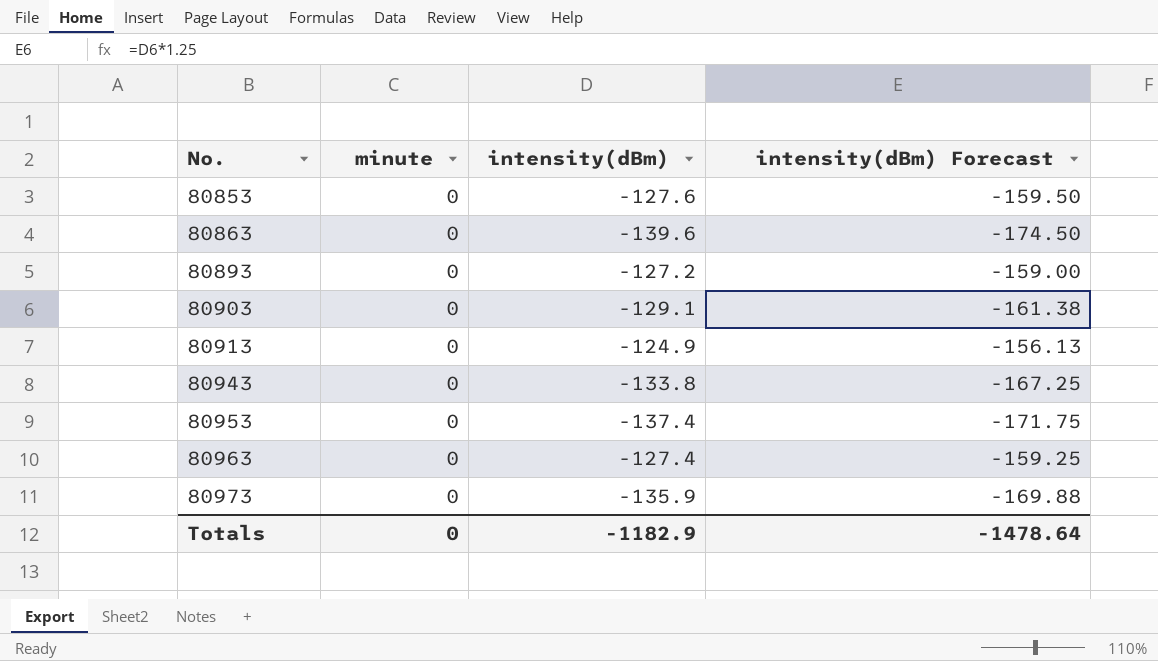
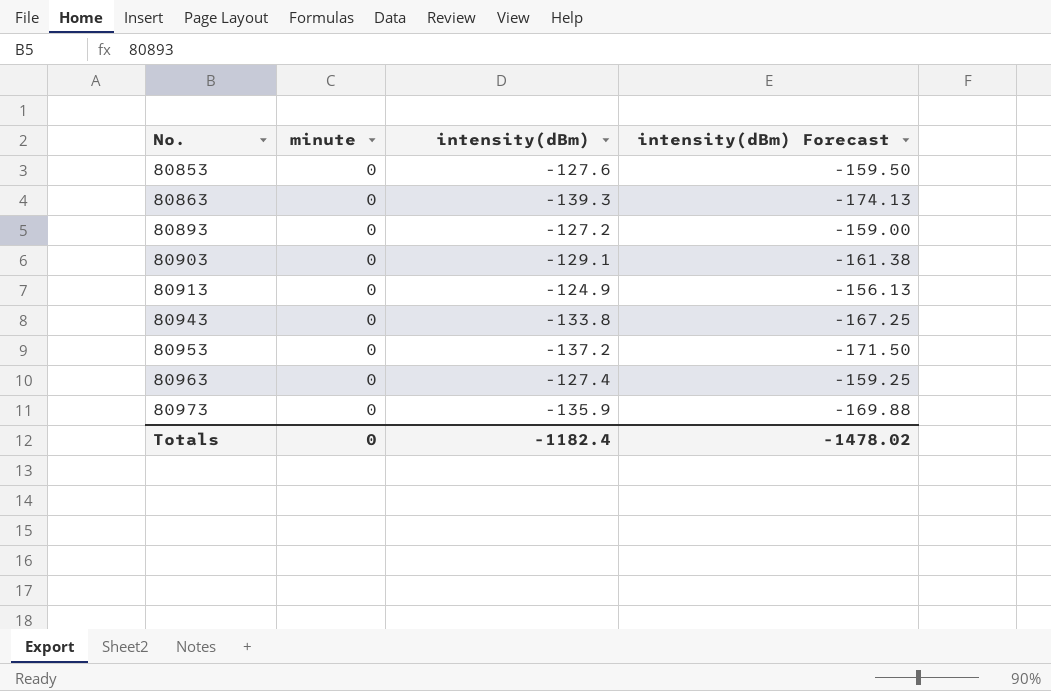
80863 | intensity(dBm): -139.6 -> -139.3
80863 | intensity(dBm) Forecast: -174.50 -> -174.13
80953 | intensity(dBm): -137.4 -> -137.2
80953 | intensity(dBm) Forecast: -171.75 -> -171.50
Totals | intensity(dBm): -1182.9 -> -1182.4
Totals | intensity(dBm) Forecast: -1478.64 -> -1478.02

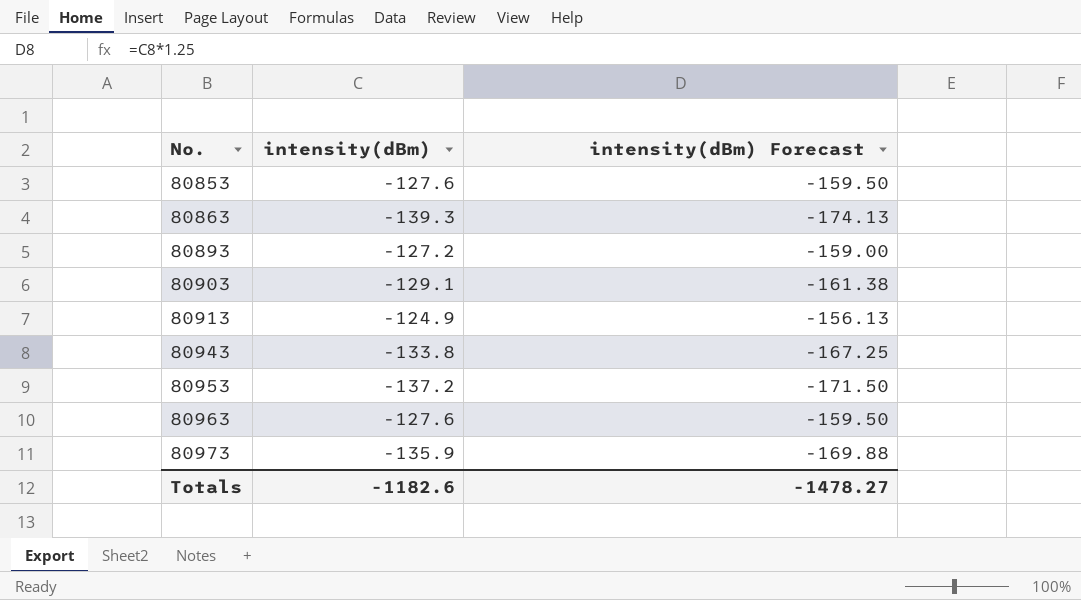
column minute | position: 2 -> none
80963 | intensity(dBm): -127.4 -> -127.6
80963 | intensity(dBm) Forecast: -159.25 -> -159.50
Totals | intensity(dBm): -1182.4 -> -1182.6
Totals | intensity(dBm) Forecast: -1478.02 -> -1478.27

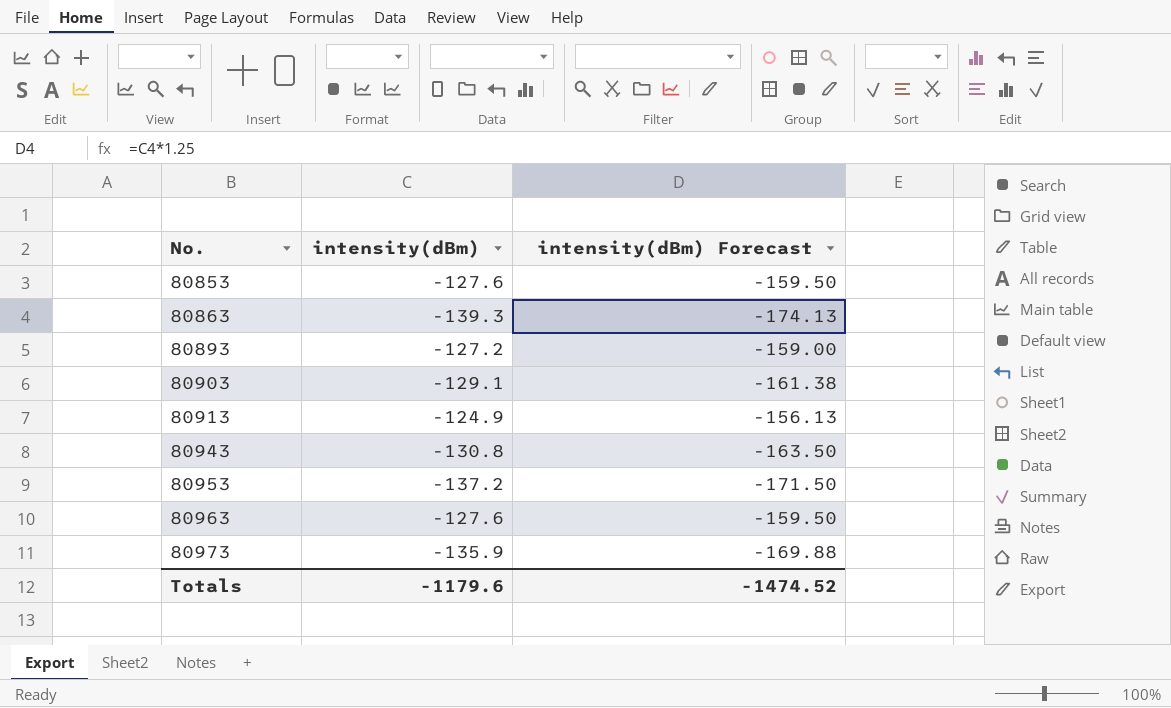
80943 | intensity(dBm): -133.8 -> -130.8
80943 | intensity(dBm) Forecast: -167.25 -> -163.50
Totals | intensity(dBm): -1182.6 -> -1179.6
Totals | intensity(dBm) Forecast: -1478.27 -> -1474.52

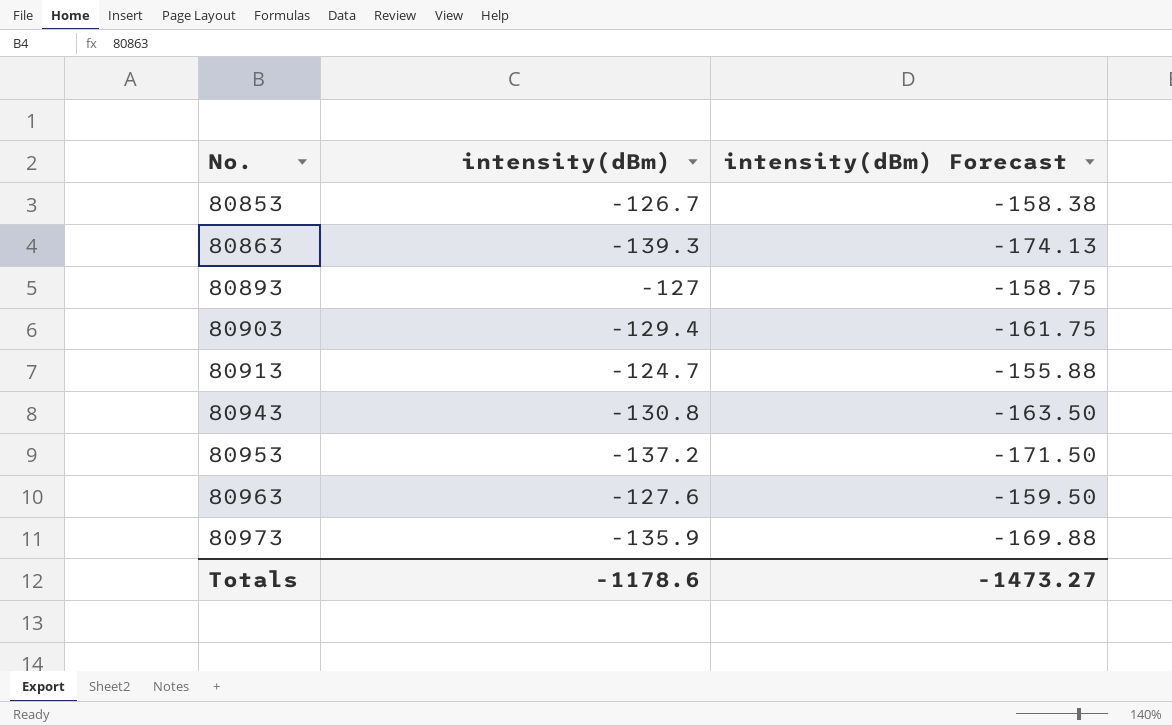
80853 | intensity(dBm): -127.6 -> -126.7
80853 | intensity(dBm) Forecast: -159.50 -> -158.38
80893 | intensity(dBm): -127.2 -> -127
80893 | intensity(dBm) Forecast: -159.00 -> -158.75
80903 | intensity(dBm): -129.1 -> -129.4
80903 | intensity(dBm) Forecast: -161.38 -> -161.75
80913 | intensity(dBm): -124.9 -> -124.7
80913 | intensity(dBm) Forecast: -156.13 -> -155.88
Totals | intensity(dBm): -1179.6 -> -1178.6
Totals | intensity(dBm) Forecast: -1474.52 -> -1473.27

